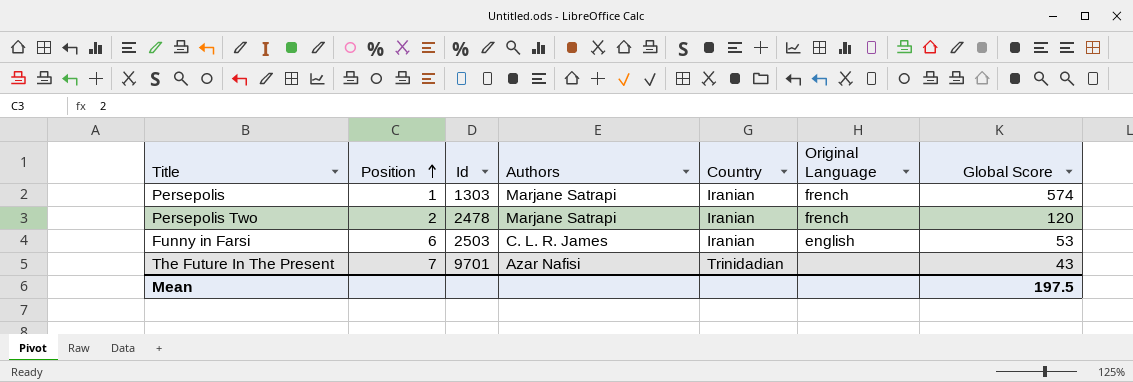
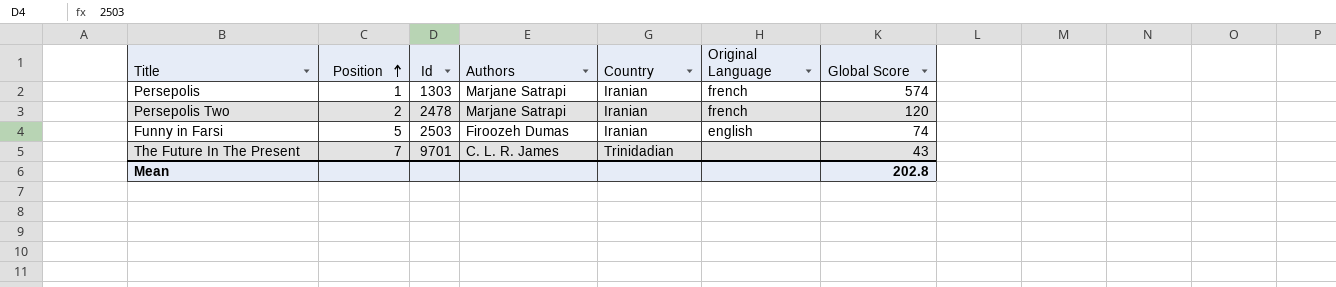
Funny in Farsi | Position: 6 -> 5
Funny in Farsi | Authors: C. L. R. James -> Firoozeh Dumas
Funny in Farsi | Global Score: 53 -> 74
The Future In The Present | Authors: Azar Nafisi -> C. L. R. James
Mean | Global Score: 197.5 -> 202.8

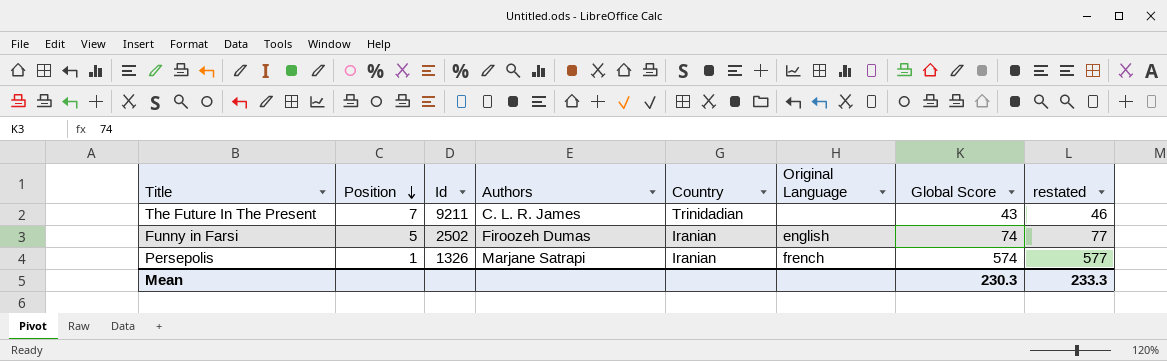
row order: Position ascending -> Position descending
column restated | formula: none -> [Global Score] + 3
row Persepolis Two: 2 | 2478 | Marjane Satrapi | Iranian | french | 120 -> none
The Future In The Present | Id: 9701 -> 9211
Funny in Farsi | Id: 2503 -> 2502
Persepolis | Id: 1303 -> 1326
Mean | Global Score: 202.8 -> 230.3

